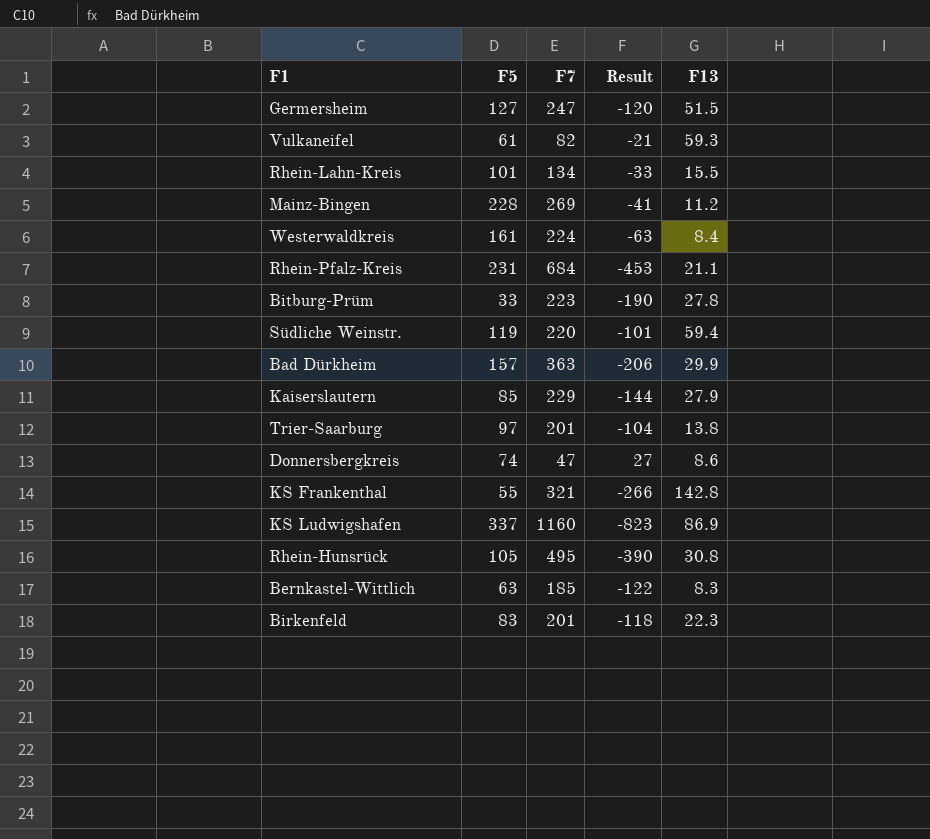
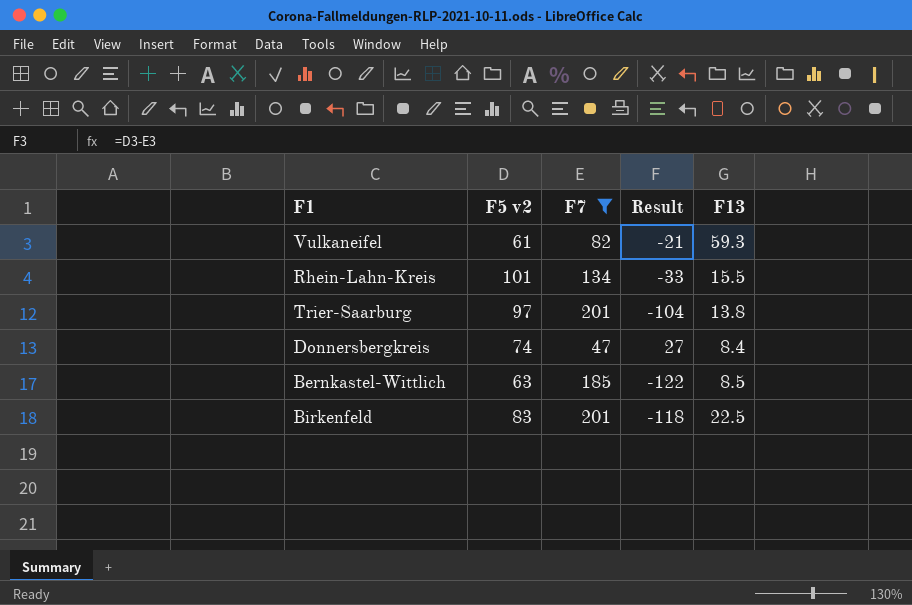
filter: none -> F7 <= 201
column name: F5 -> F5 v2
Donnersbergkreis | F13: 8.6 -> 8.4
Bernkastel-Wittlich | F13: 8.3 -> 8.5
Birkenfeld | F13: 22.3 -> 22.5

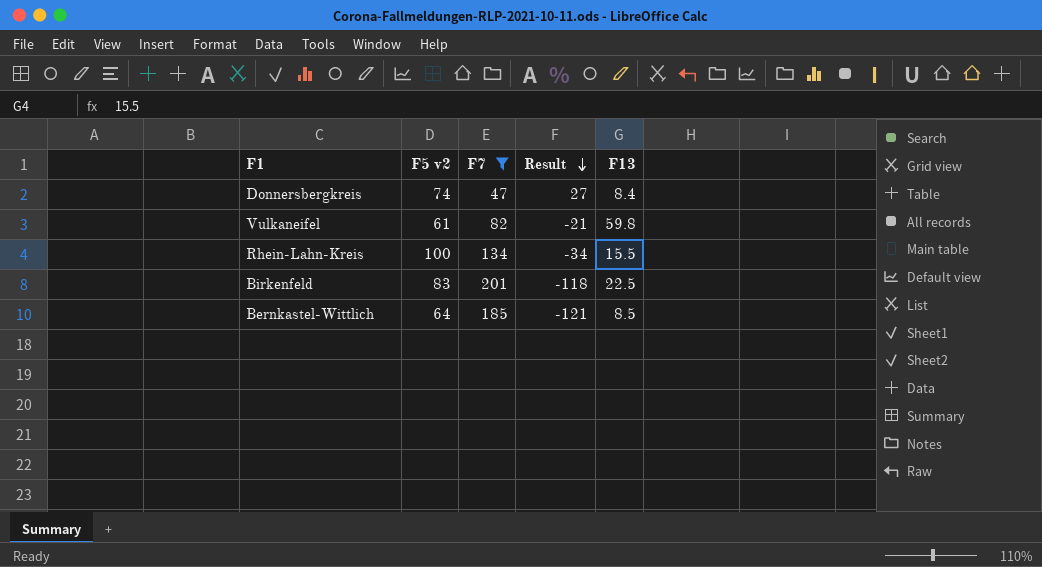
row order: none -> Result descending
row Trier-Saarburg: 97 | 201 | -104 | 13.8 -> none
Vulkaneifel | F13: 59.3 -> 59.8
Rhein-Lahn-Kreis | F5 v2: 101 -> 100
Rhein-Lahn-Kreis | Result: -33 -> -34
Bernkastel-Wittlich | F5 v2: 63 -> 64
Bernkastel-Wittlich | Result: -122 -> -121

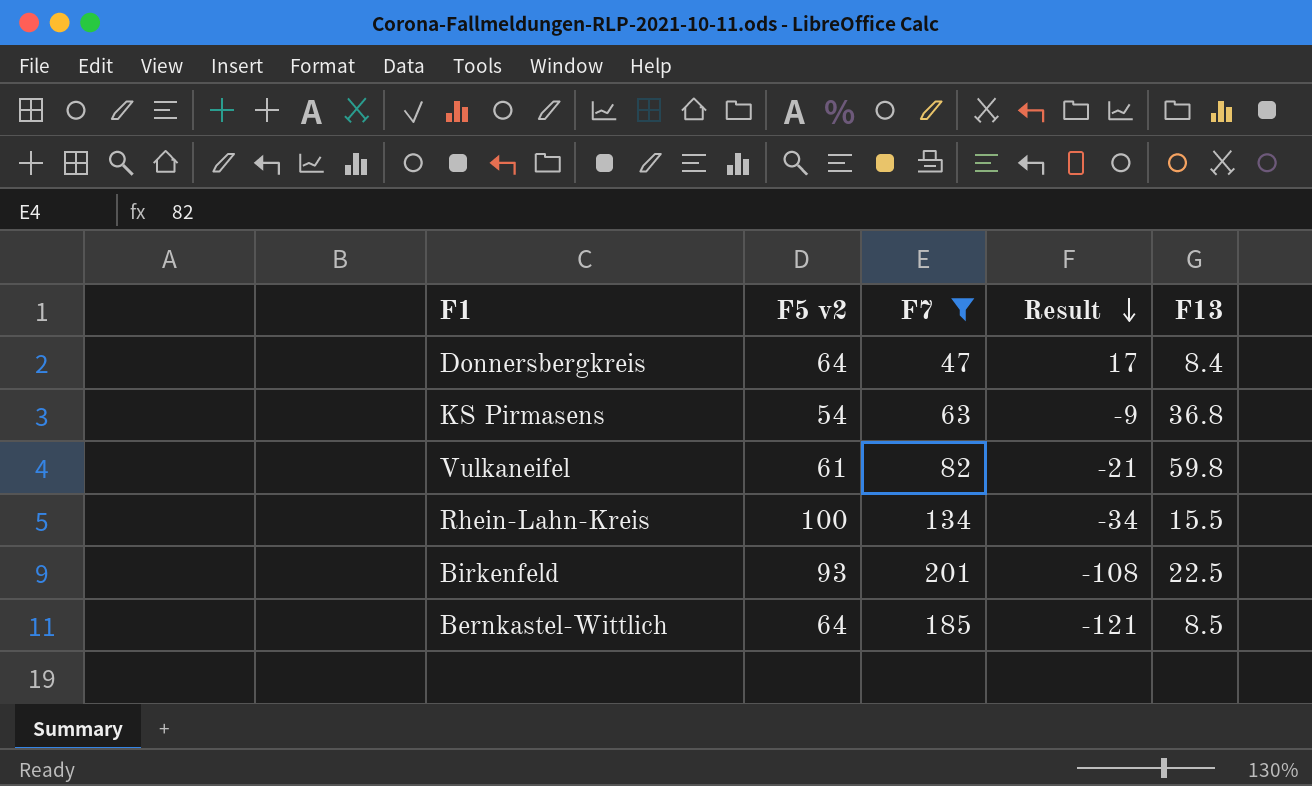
Donnersbergkreis | F5 v2: 74 -> 64
Donnersbergkreis | Result: 27 -> 17
row KS Pirmasens: none -> 54 | 63 | -9 | 36.8
Birkenfeld | F5 v2: 83 -> 93
Birkenfeld | Result: -118 -> -108

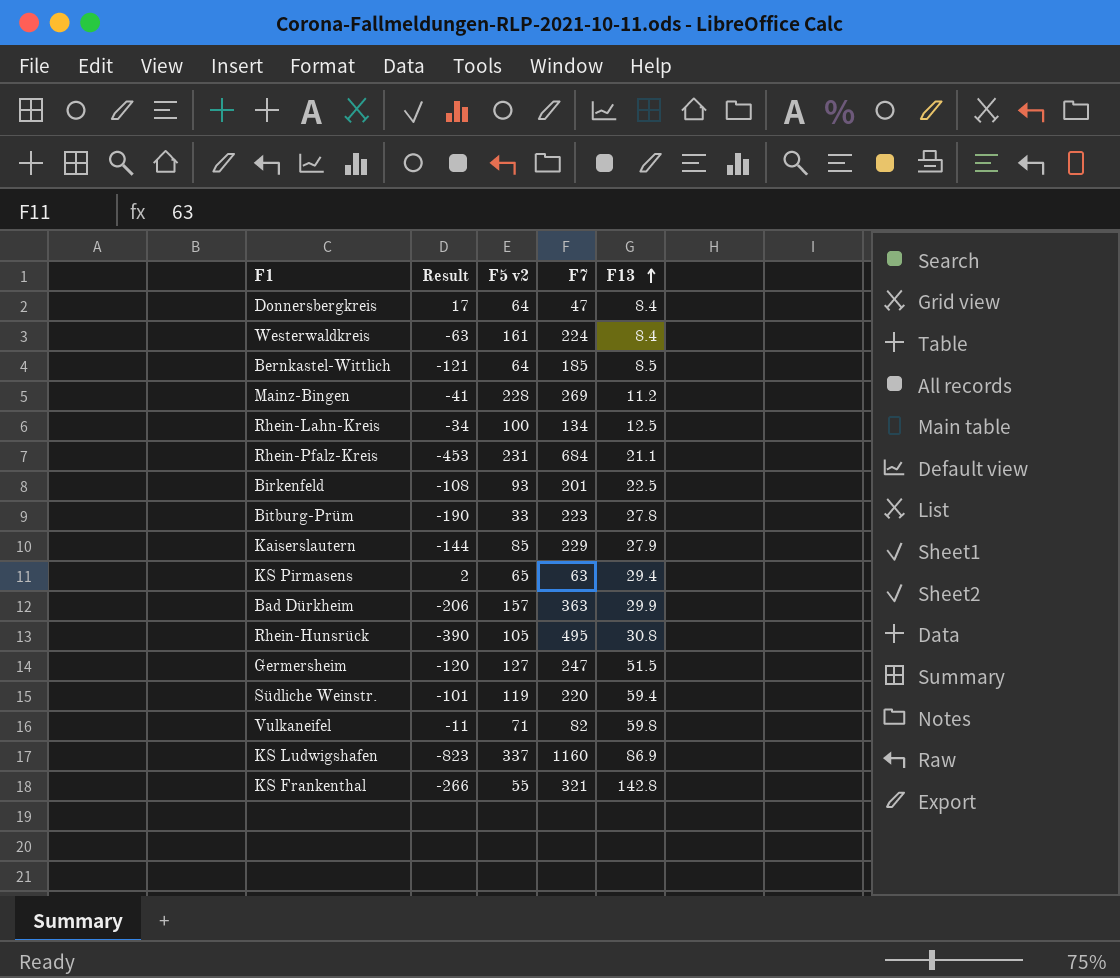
filter: F7 <= 201 -> none
row order: Result descending -> F13 ascending
column Result | position: 4 -> 2
Rhein-Lahn-Kreis | F13: 15.5 -> 12.5
KS Pirmasens | Result: -9 -> 2
KS Pirmasens | F5 v2: 54 -> 65
KS Pirmasens | F13: 36.8 -> 29.4
Vulkaneifel | Result: -21 -> -11
Vulkaneifel | F5 v2: 61 -> 71

